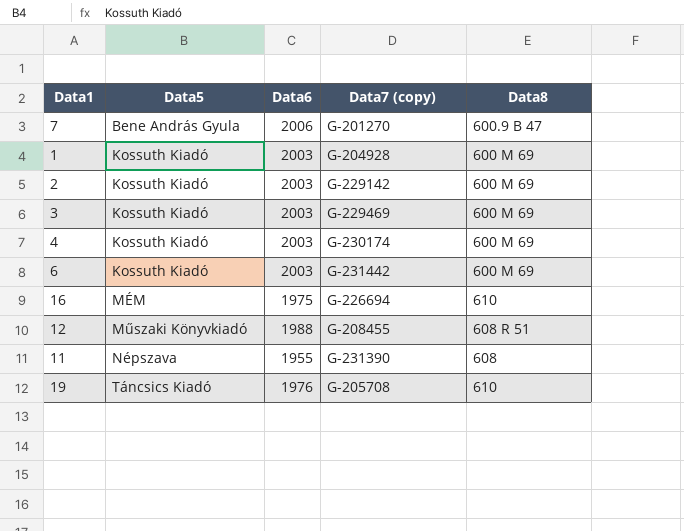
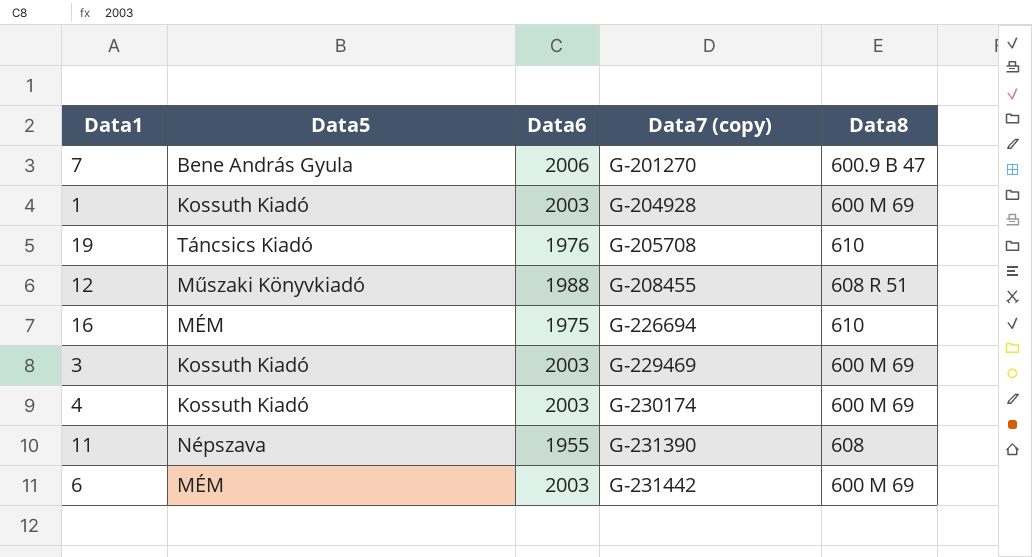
row order: Data5 ascending -> Data7 (copy) ascending
row 2: Kossuth Kiadó | 2003 | G-229142 | 600 M 69 -> none
6 | Data5: Kossuth Kiadó -> MÉM

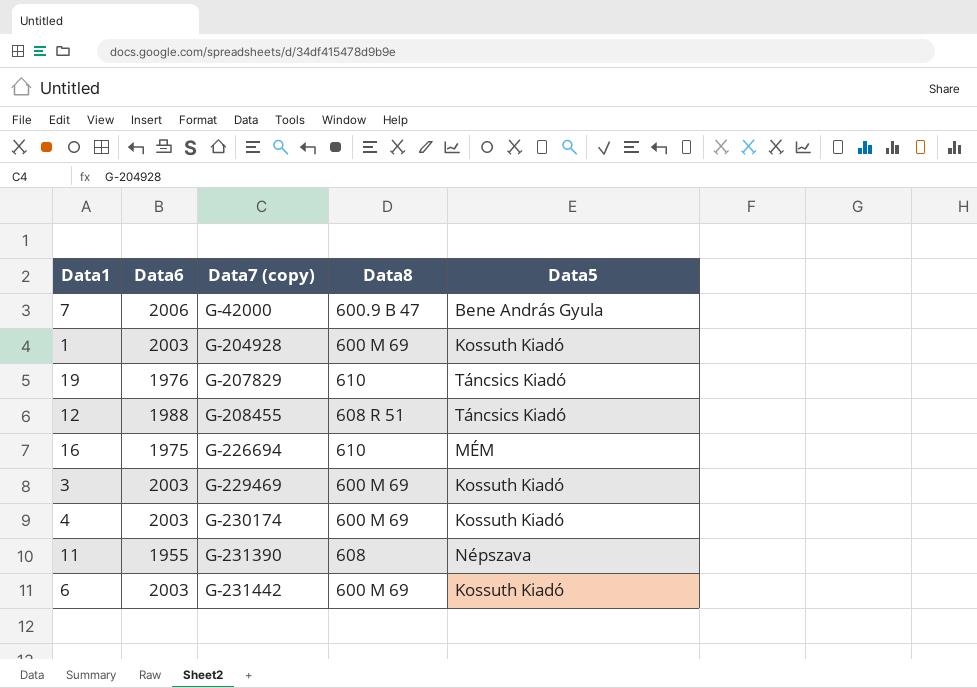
column Data5 | position: 2 -> 5
7 | Data7 (copy): G-201270 -> G-42000
19 | Data7 (copy): G-205708 -> G-207829
12 | Data5: Műszaki Könyvkiadó -> Táncsics Kiadó
6 | Data5: MÉM -> Kossuth Kiadó

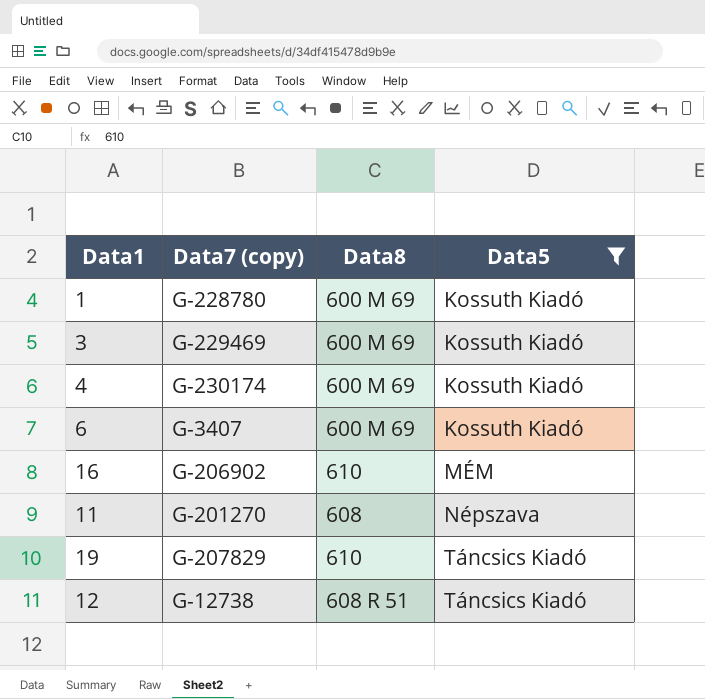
filter: none -> Data5 != Bene András Gyula
row order: Data7 (copy) ascending -> Data5 ascending
column Data6 | position: 2 -> none
1 | Data7 (copy): G-204928 -> G-228780
6 | Data7 (copy): G-231442 -> G-3407
16 | Data7 (copy): G-226694 -> G-206902
11 | Data7 (copy): G-231390 -> G-201270
12 | Data7 (copy): G-208455 -> G-12738

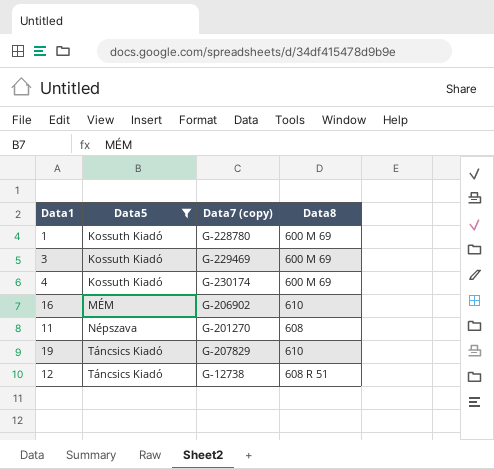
column Data5 | position: 4 -> 2
row 6: G-3407 | 600 M 69 | Kossuth Kiadó -> none

